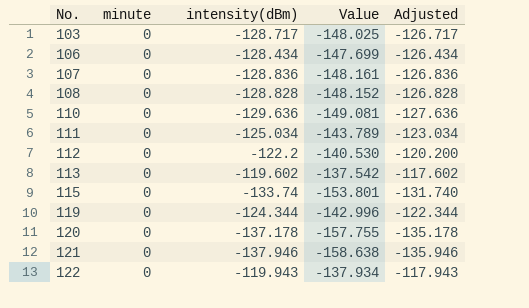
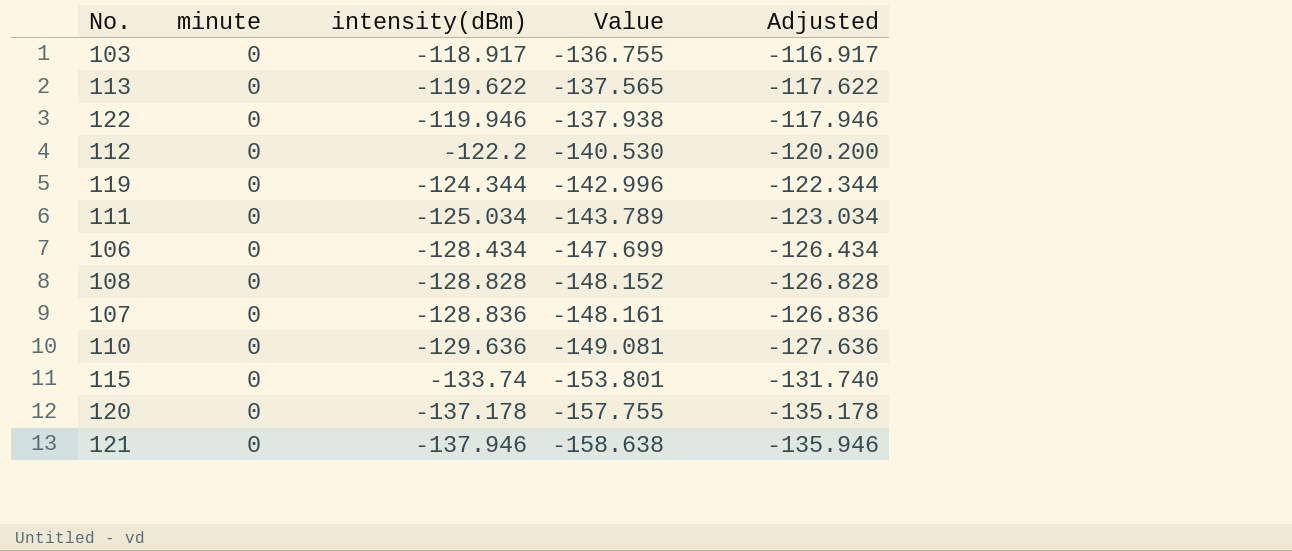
row order: No. ascending -> intensity(dBm) descending
103 | intensity(dBm): -128.717 -> -118.917
103 | Value: -148.025 -> -136.755
103 | Adjusted: -126.717 -> -116.917
113 | intensity(dBm): -119.602 -> -119.622
113 | Value: -137.542 -> -137.565
113 | Adjusted: -117.602 -> -117.622
122 | intensity(dBm): -119.943 -> -119.946
122 | Value: -137.934 -> -137.938
122 | Adjusted: -117.943 -> -117.946

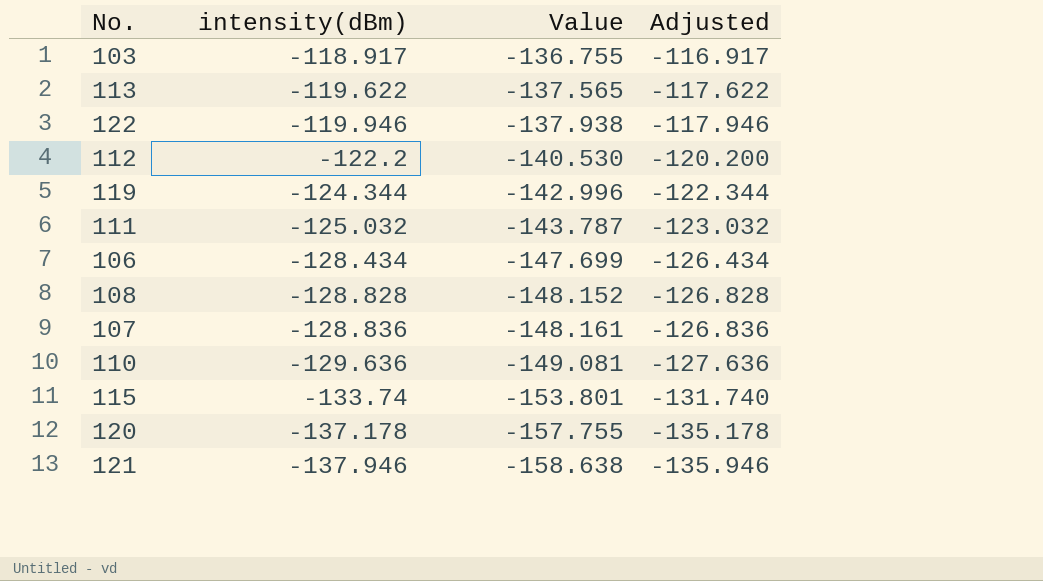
column minute | position: 2 -> none
111 | intensity(dBm): -125.034 -> -125.032
111 | Value: -143.789 -> -143.787
111 | Adjusted: -123.034 -> -123.032

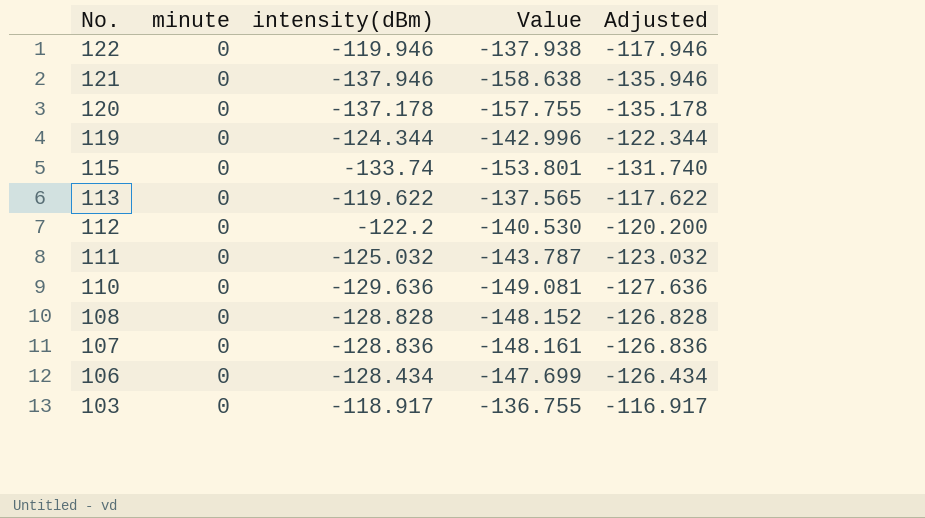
row order: intensity(dBm) descending -> No. descending
column minute | position: none -> 2

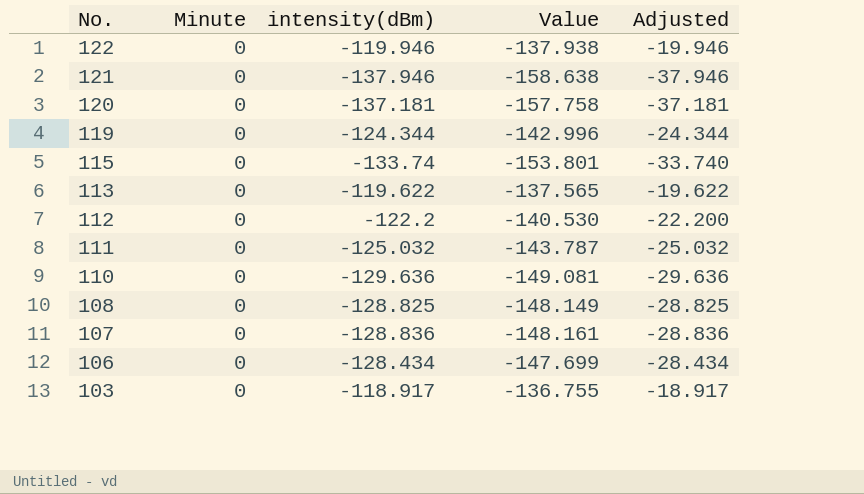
column name: minute -> Minute
column Adjusted | formula: [intensity(dBm)] + 2 -> [intensity(dBm)] + 100
120 | intensity(dBm): -137.178 -> -137.181
120 | Value: -157.755 -> -157.758
108 | intensity(dBm): -128.828 -> -128.825
108 | Value: -148.152 -> -148.149

